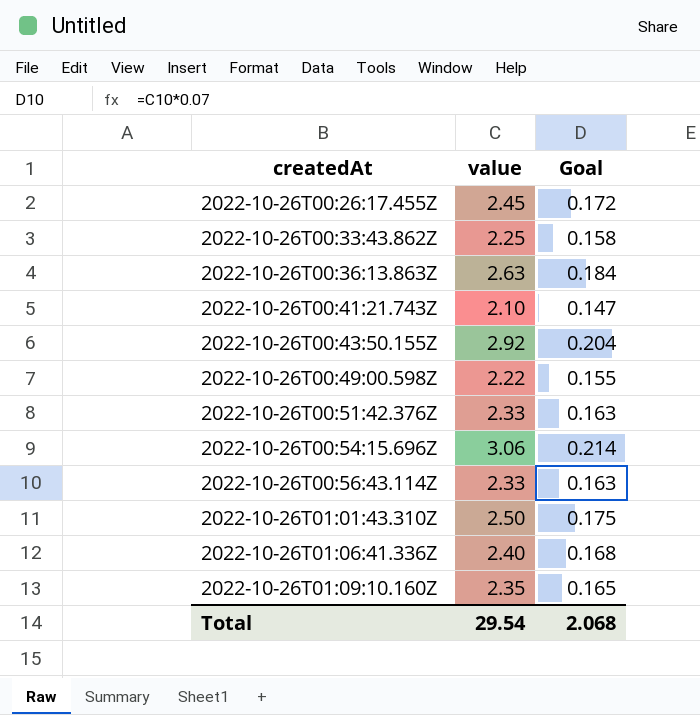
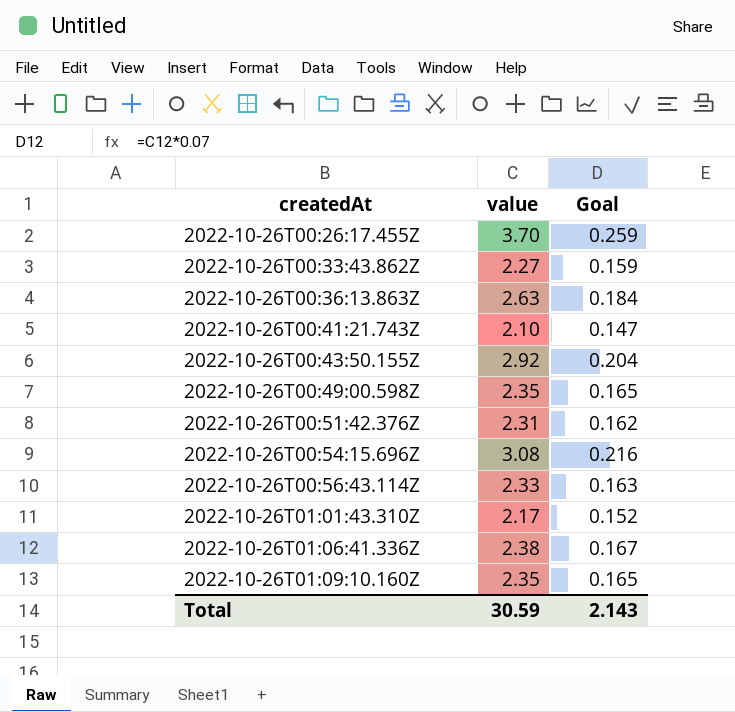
2022-10-26T00:26:17.455Z | value: 2.45 -> 3.70
2022-10-26T00:26:17.455Z | Goal: 0.172 -> 0.259
2022-10-26T00:33:43.862Z | value: 2.25 -> 2.27
2022-10-26T00:33:43.862Z | Goal: 0.158 -> 0.159
2022-10-26T00:49:00.598Z | value: 2.22 -> 2.35
2022-10-26T00:49:00.598Z | Goal: 0.155 -> 0.165
2022-10-26T00:51:42.376Z | value: 2.33 -> 2.31
2022-10-26T00:51:42.376Z | Goal: 0.163 -> 0.162
2022-10-26T00:54:15.696Z | value: 3.06 -> 3.08
2022-10-26T00:54:15.696Z | Goal: 0.214 -> 0.216
2022-10-26T01:01:43.310Z | value: 2.50 -> 2.17
2022-10-26T01:01:43.310Z | Goal: 0.175 -> 0.152
2022-10-26T01:06:41.336Z | value: 2.40 -> 2.38
2022-10-26T01:06:41.336Z | Goal: 0.168 -> 0.167
Total | value: 29.54 -> 30.59
Total | Goal: 2.068 -> 2.143

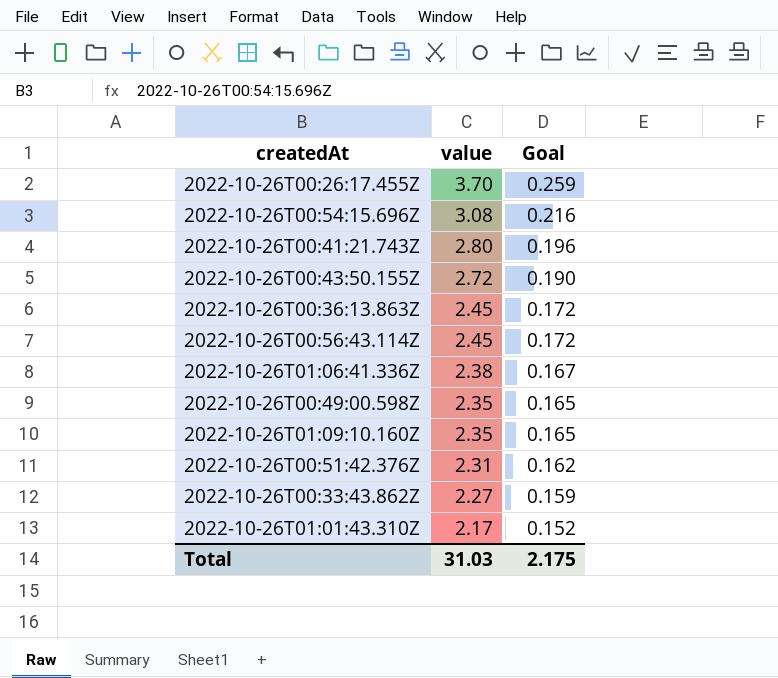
row order: createdAt ascending -> value descending
2022-10-26T00:41:21.743Z | value: 2.10 -> 2.80
2022-10-26T00:41:21.743Z | Goal: 0.147 -> 0.196
2022-10-26T00:43:50.155Z | value: 2.92 -> 2.72
2022-10-26T00:43:50.155Z | Goal: 0.204 -> 0.190
2022-10-26T00:36:13.863Z | value: 2.63 -> 2.45
2022-10-26T00:36:13.863Z | Goal: 0.184 -> 0.172
2022-10-26T00:56:43.114Z | value: 2.33 -> 2.45
2022-10-26T00:56:43.114Z | Goal: 0.163 -> 0.172
Total | value: 30.59 -> 31.03
Total | Goal: 2.143 -> 2.175

